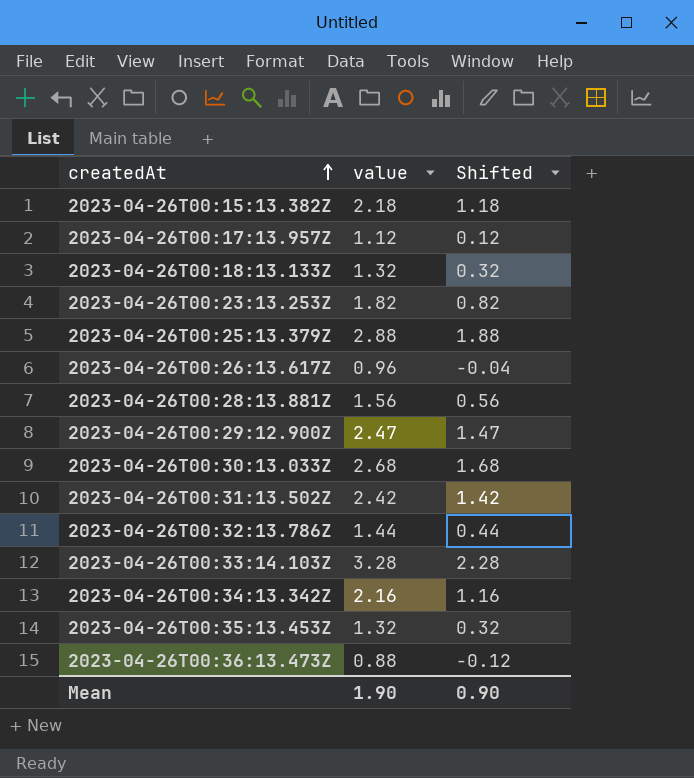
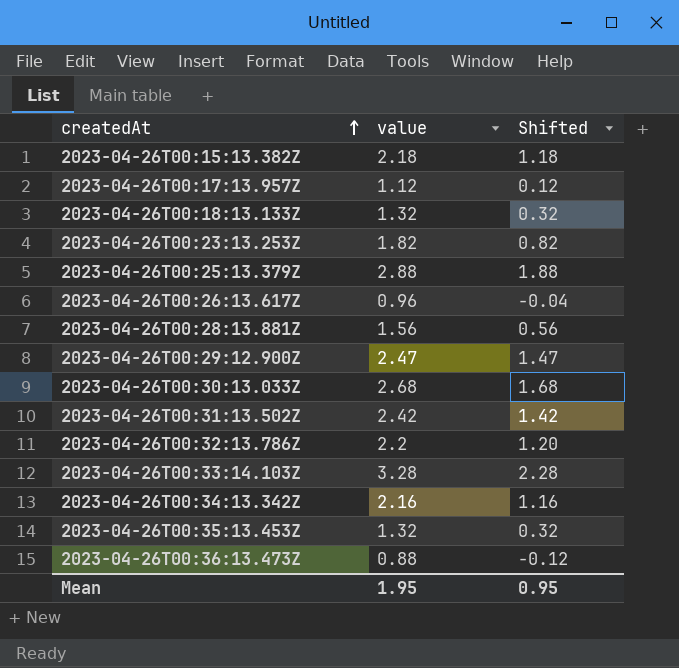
2023-04-26T00:32:13.786Z | value: 1.44 -> 2.2
2023-04-26T00:32:13.786Z | Shifted: 0.44 -> 1.20
Mean | value: 1.90 -> 1.95
Mean | Shifted: 0.90 -> 0.95

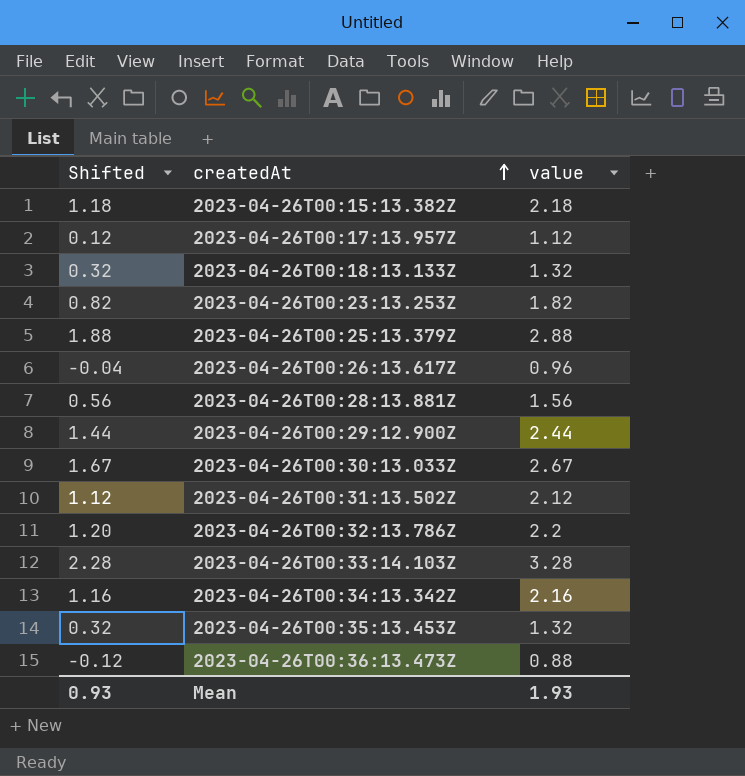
column Shifted | position: 3 -> 1
2023-04-26T00:29:12.900Z | Shifted: 1.47 -> 1.44
2023-04-26T00:29:12.900Z | value: 2.47 -> 2.44
2023-04-26T00:30:13.033Z | Shifted: 1.68 -> 1.67
2023-04-26T00:30:13.033Z | value: 2.68 -> 2.67
2023-04-26T00:31:13.502Z | Shifted: 1.42 -> 1.12
2023-04-26T00:31:13.502Z | value: 2.42 -> 2.12
Mean | Shifted: 0.95 -> 0.93
Mean | value: 1.95 -> 1.93

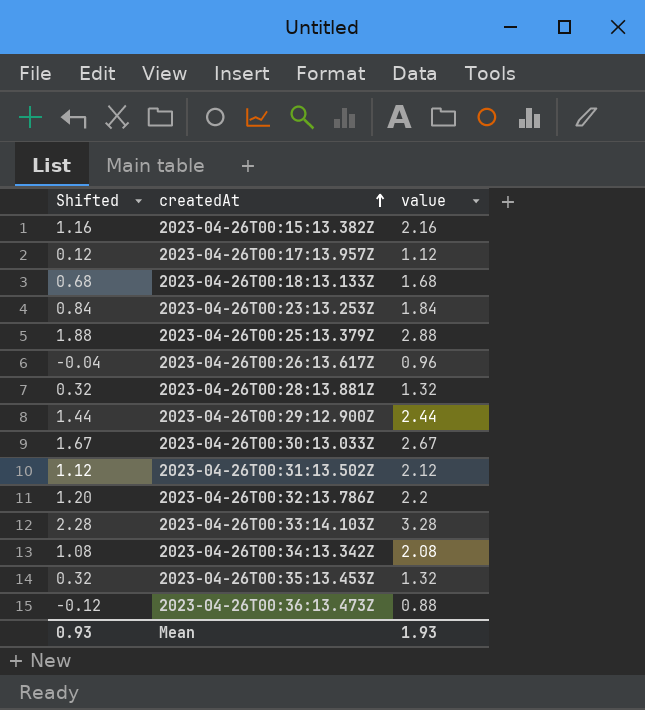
2023-04-26T00:15:13.382Z | Shifted: 1.18 -> 1.16
2023-04-26T00:15:13.382Z | value: 2.18 -> 2.16
2023-04-26T00:18:13.133Z | Shifted: 0.32 -> 0.68
2023-04-26T00:18:13.133Z | value: 1.32 -> 1.68
2023-04-26T00:23:13.253Z | Shifted: 0.82 -> 0.84
2023-04-26T00:23:13.253Z | value: 1.82 -> 1.84
2023-04-26T00:28:13.881Z | Shifted: 0.56 -> 0.32
2023-04-26T00:28:13.881Z | value: 1.56 -> 1.32
2023-04-26T00:34:13.342Z | Shifted: 1.16 -> 1.08
2023-04-26T00:34:13.342Z | value: 2.16 -> 2.08

